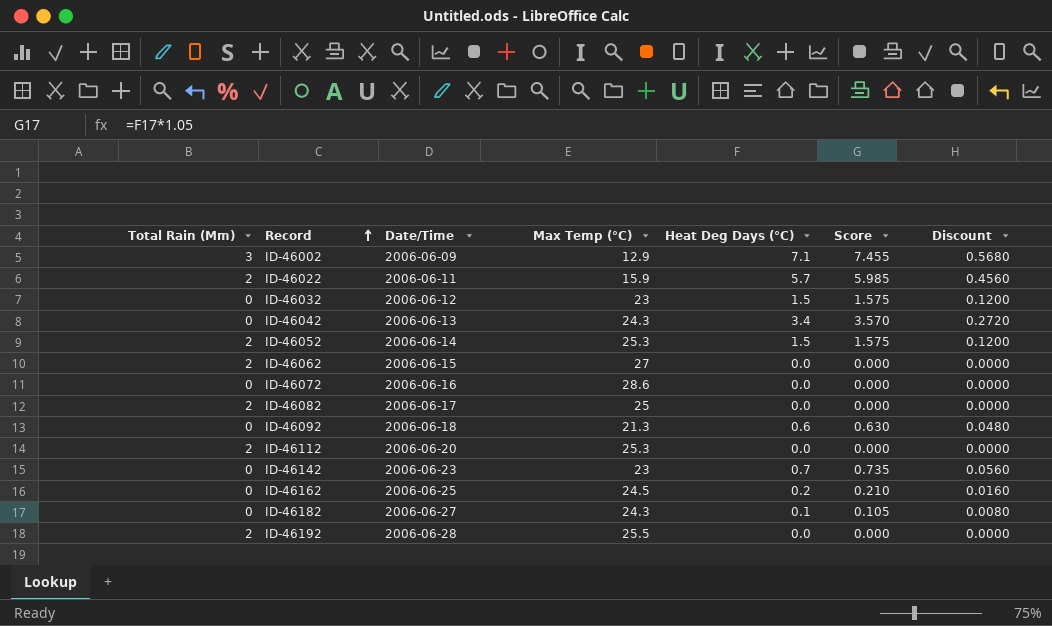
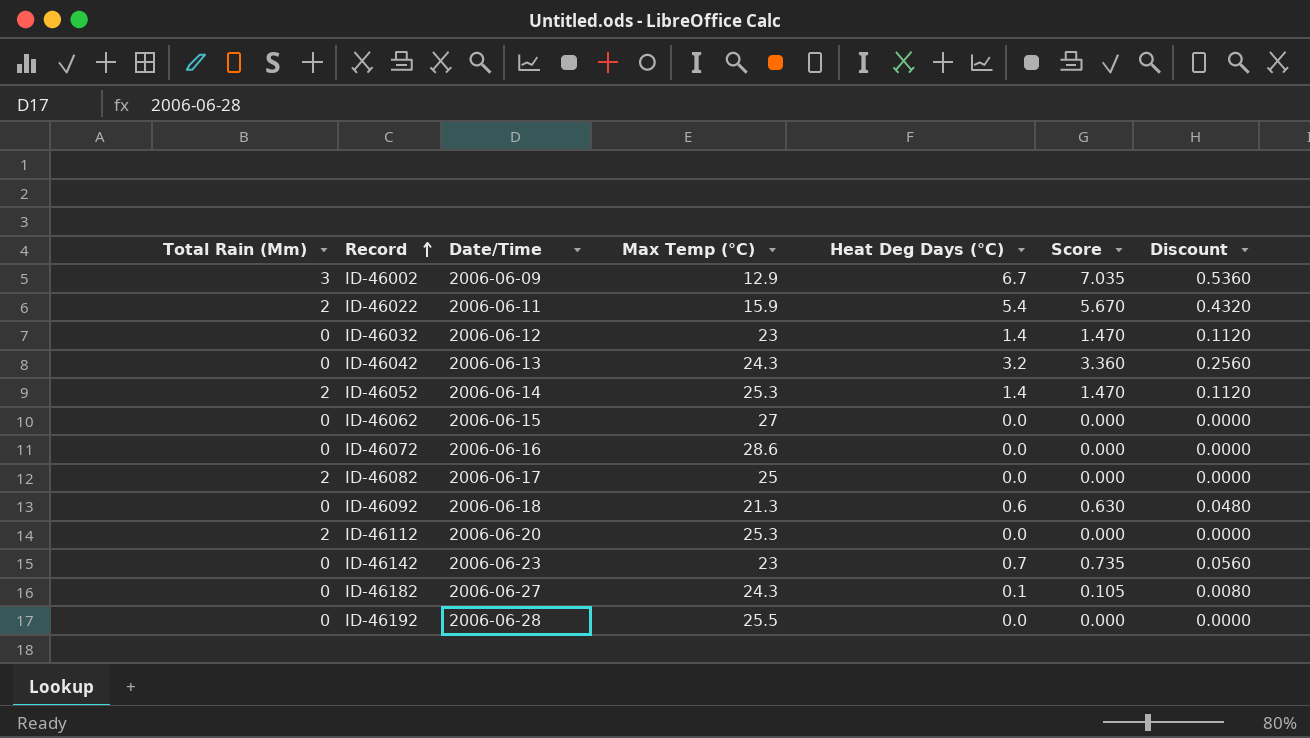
row ID-46162: 0 | 2006-06-25 | 24.5 | 0.2 | 0.210 | 0.0160 -> none
ID-46002 | Heat Deg Days (°C): 7.1 -> 6.7
ID-46002 | Score: 7.455 -> 7.035
ID-46002 | Discount: 0.5680 -> 0.5360
ID-46022 | Heat Deg Days (°C): 5.7 -> 5.4
ID-46022 | Score: 5.985 -> 5.670
ID-46022 | Discount: 0.4560 -> 0.4320
ID-46032 | Heat Deg Days (°C): 1.5 -> 1.4
ID-46032 | Score: 1.575 -> 1.470
ID-46032 | Discount: 0.1200 -> 0.1120
ID-46042 | Heat Deg Days (°C): 3.4 -> 3.2
ID-46042 | Score: 3.570 -> 3.360
ID-46042 | Discount: 0.2720 -> 0.2560
ID-46052 | Heat Deg Days (°C): 1.5 -> 1.4
ID-46052 | Score: 1.575 -> 1.470
ID-46052 | Discount: 0.1200 -> 0.1120
ID-46062 | Total Rain (Mm): 2 -> 0
ID-46192 | Total Rain (Mm): 2 -> 0

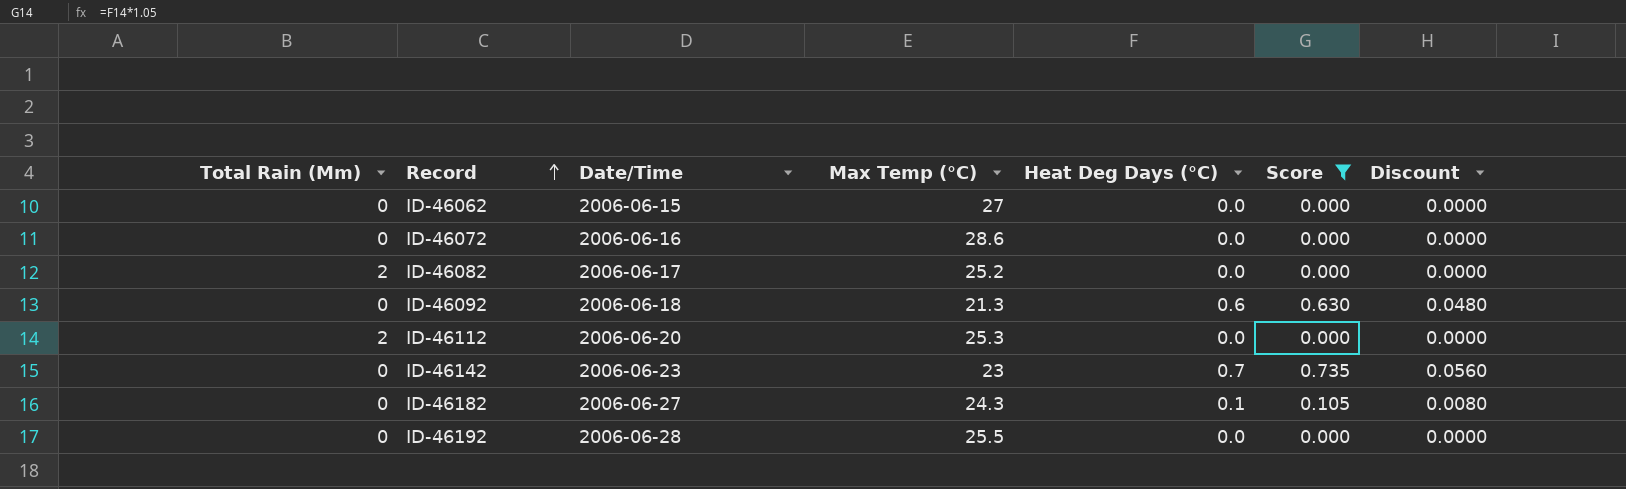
filter: none -> Score <= 0.735
ID-46082 | Max Temp (°C): 25 -> 25.2

